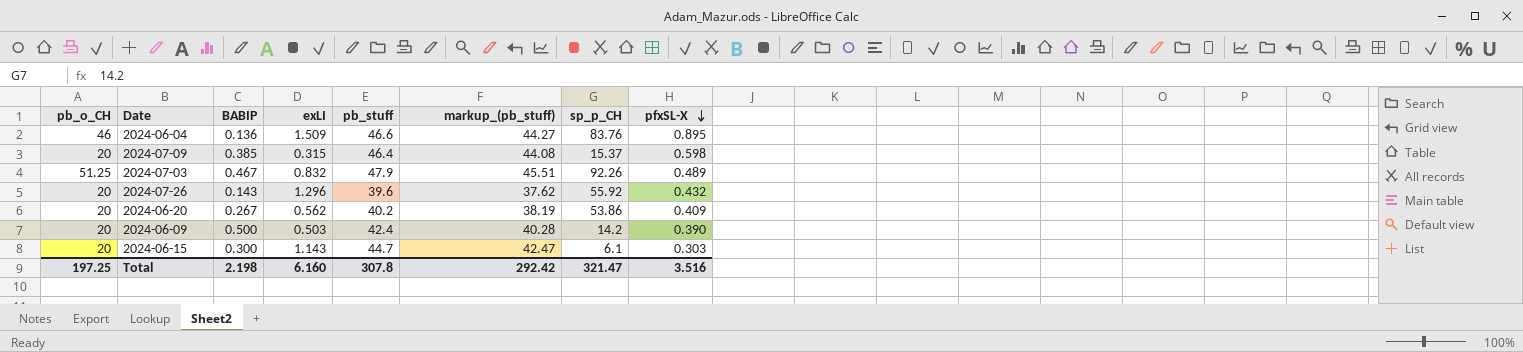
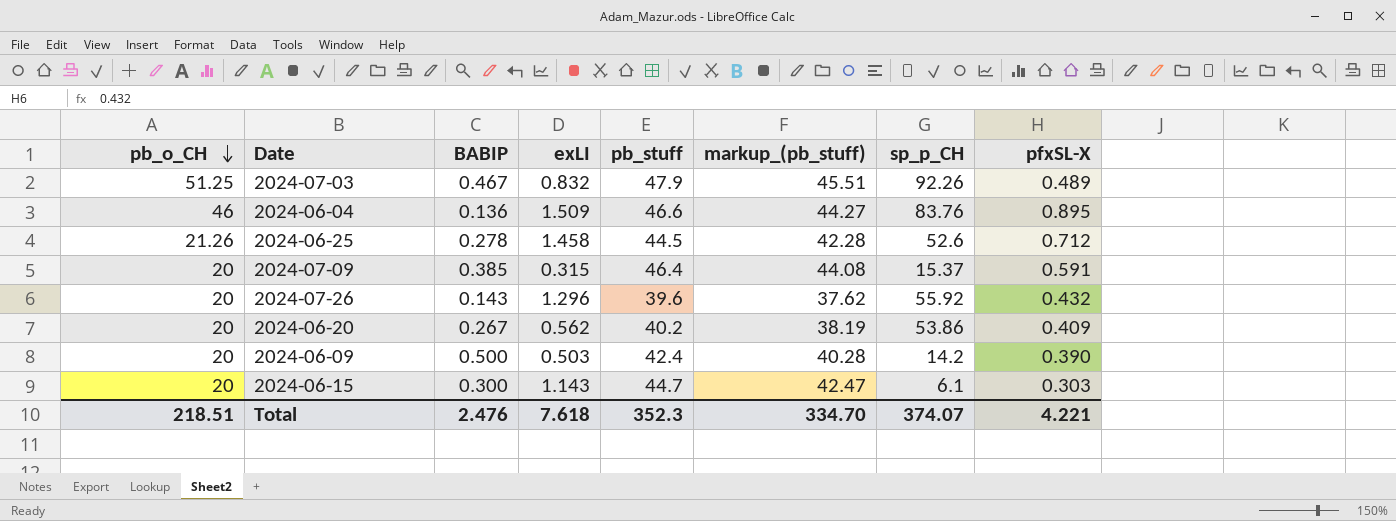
row order: pfxSL-X descending -> pb_o_CH descending
row 2024-06-25: none -> 21.26 | 0.278 | 1.458 | 44.5 | 42.28 | 52.6 | 0.712
2024-07-09 | pfxSL-X: 0.598 -> 0.591
Total | pb_o_CH: 197.25 -> 218.51
Total | BABIP: 2.198 -> 2.476
Total | exLI: 6.160 -> 7.618
Total | pb_stuff: 307.8 -> 352.3
Total | markup_(pb_stuff): 292.42 -> 334.70
Total | sp_p_CH: 321.47 -> 374.07
Total | pfxSL-X: 3.516 -> 4.221

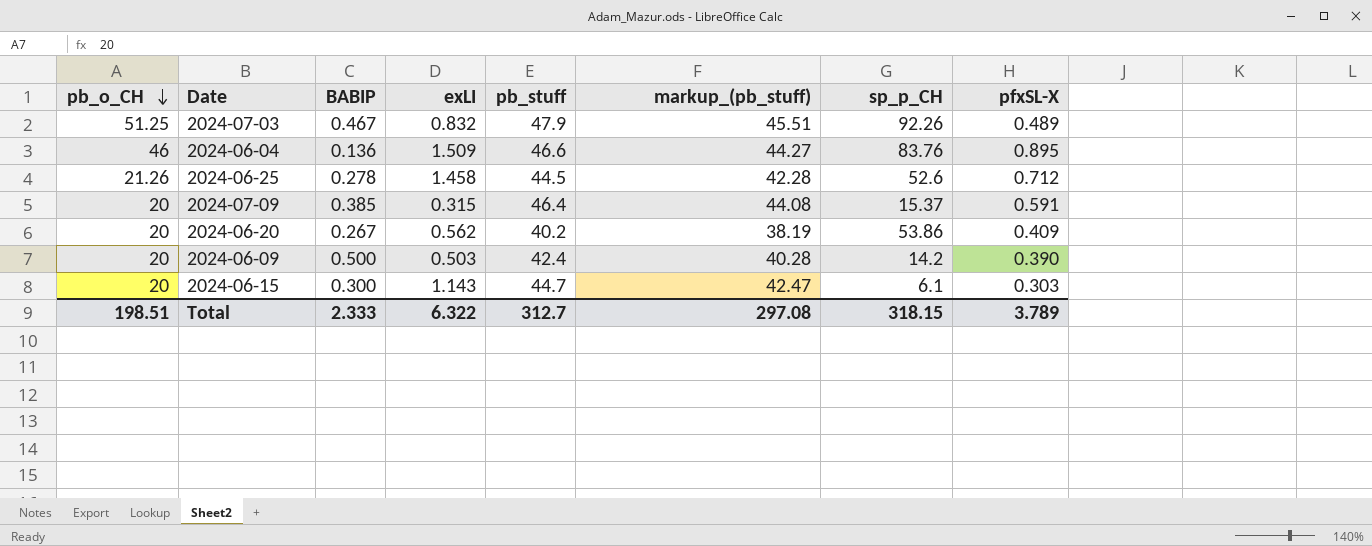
row 2024-07-26: 20 | 0.143 | 1.296 | 39.6 | 37.62 | 55.92 | 0.432 -> none
Total | pb_o_CH: 218.51 -> 198.51
Total | BABIP: 2.476 -> 2.333
Total | exLI: 7.618 -> 6.322
Total | pb_stuff: 352.3 -> 312.7
Total | markup_(pb_stuff): 334.70 -> 297.08
Total | sp_p_CH: 374.07 -> 318.15
Total | pfxSL-X: 4.221 -> 3.789

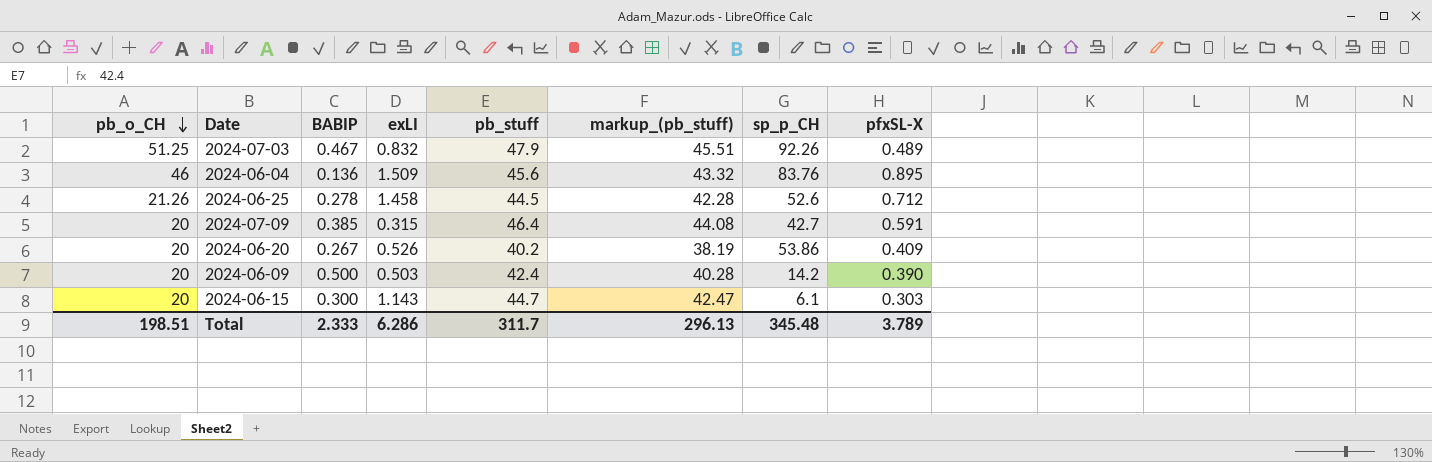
2024-06-04 | pb_stuff: 46.6 -> 45.6
2024-06-04 | markup_(pb_stuff): 44.27 -> 43.32
2024-07-09 | sp_p_CH: 15.37 -> 42.7
2024-06-20 | exLI: 0.562 -> 0.526
Total | exLI: 6.322 -> 6.286
Total | pb_stuff: 312.7 -> 311.7
Total | markup_(pb_stuff): 297.08 -> 296.13
Total | sp_p_CH: 318.15 -> 345.48

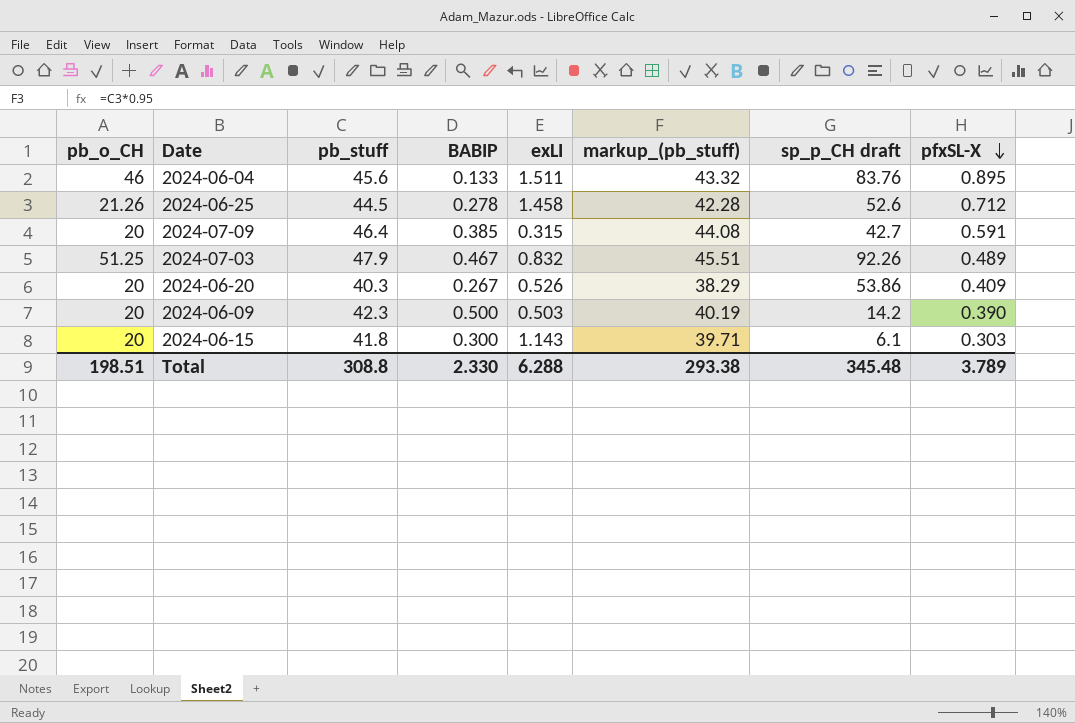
row order: pb_o_CH descending -> pfxSL-X descending
column pb_stuff | position: 5 -> 3
column name: sp_p_CH -> sp_p_CH draft
2024-06-04 | BABIP: 0.136 -> 0.133
2024-06-04 | exLI: 1.509 -> 1.511
2024-06-20 | pb_stuff: 40.2 -> 40.3
2024-06-20 | markup_(pb_stuff): 38.19 -> 38.29
2024-06-09 | pb_stuff: 42.4 -> 42.3
2024-06-09 | markup_(pb_stuff): 40.28 -> 40.19
2024-06-15 | pb_stuff: 44.7 -> 41.8
2024-06-15 | markup_(pb_stuff): 42.47 -> 39.71
Total | pb_stuff: 311.7 -> 308.8
Total | BABIP: 2.333 -> 2.330
Total | exLI: 6.286 -> 6.288
Total | markup_(pb_stuff): 296.13 -> 293.38

